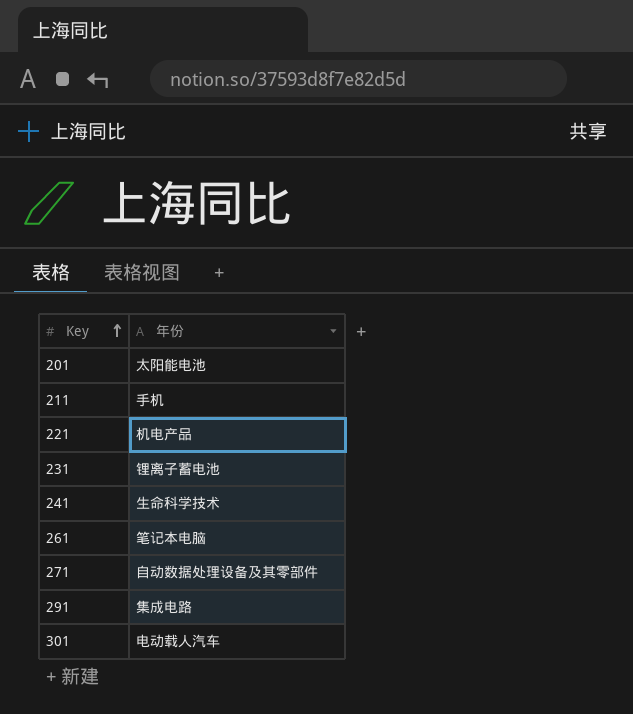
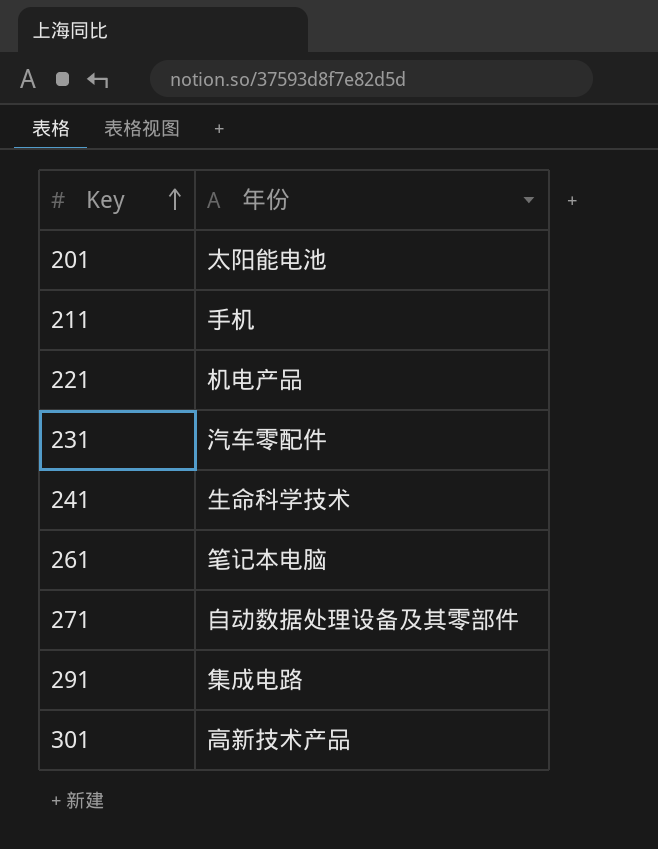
231 | 年份: 锂离子蓄电池 -> 汽车零配件
301 | 年份: 电动载人汽车 -> 高新技术产品

